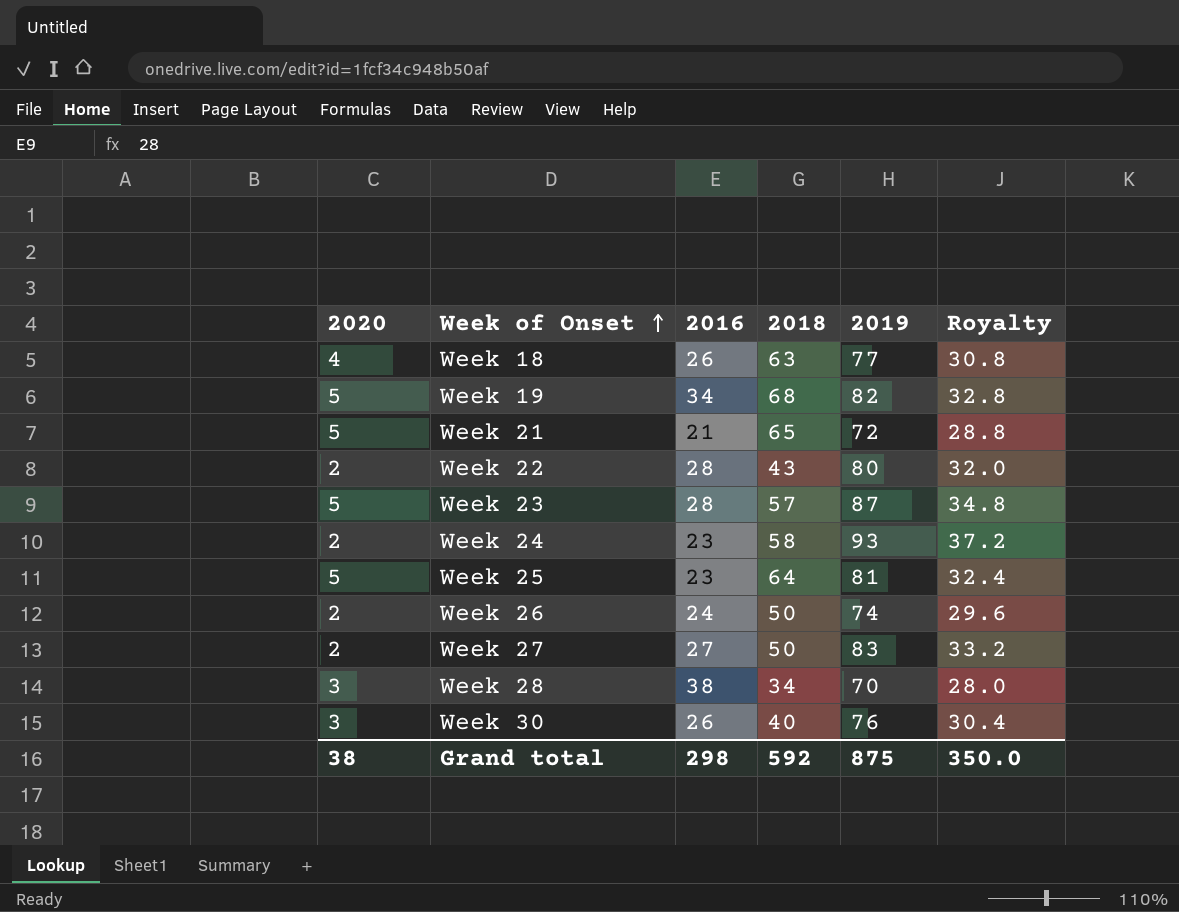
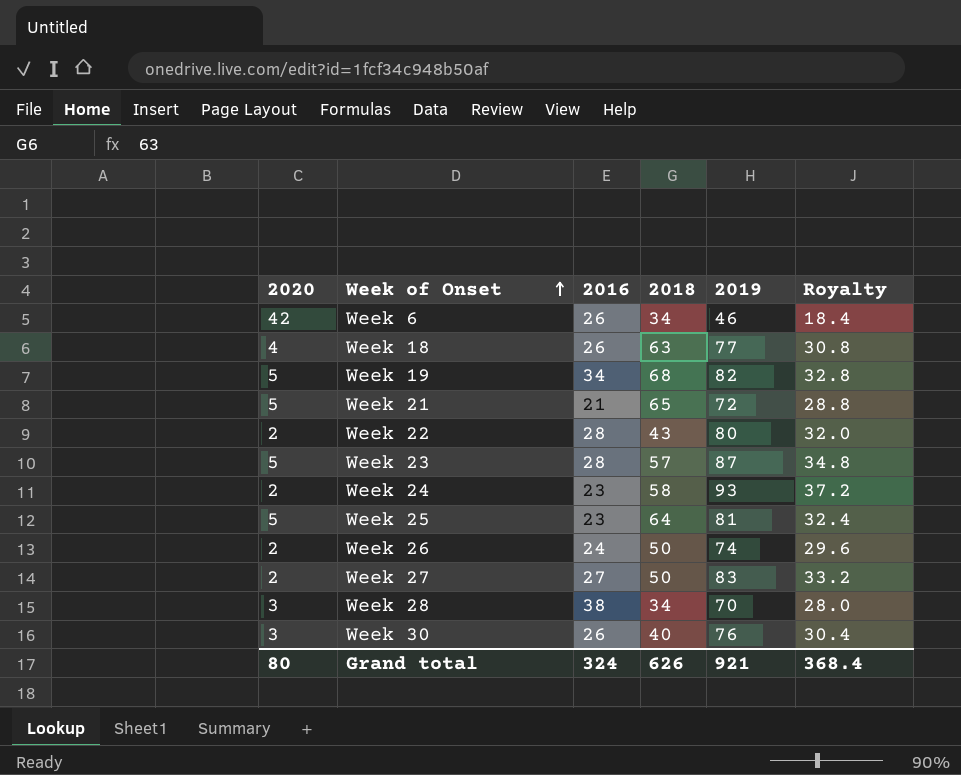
row Week 6: none -> 42 | 26 | 34 | 46 | 18.4
Grand total | 2020: 38 -> 80
Grand total | 2016: 298 -> 324
Grand total | 2018: 592 -> 626
Grand total | 2019: 875 -> 921
Grand total | Royalty: 350.0 -> 368.4

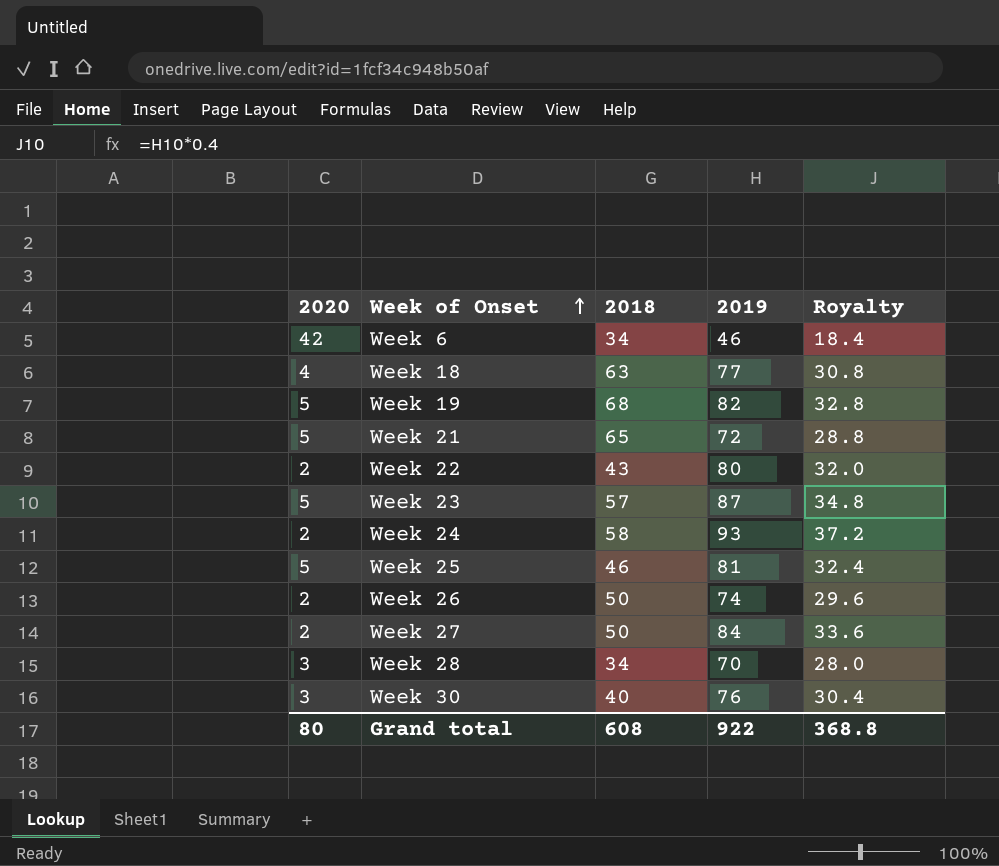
column 2016 | position: 3 -> none
Week 25 | 2018: 64 -> 46
Week 27 | 2019: 83 -> 84
Week 27 | Royalty: 33.2 -> 33.6
Grand total | 2018: 626 -> 608
Grand total | 2019: 921 -> 922
Grand total | Royalty: 368.4 -> 368.8

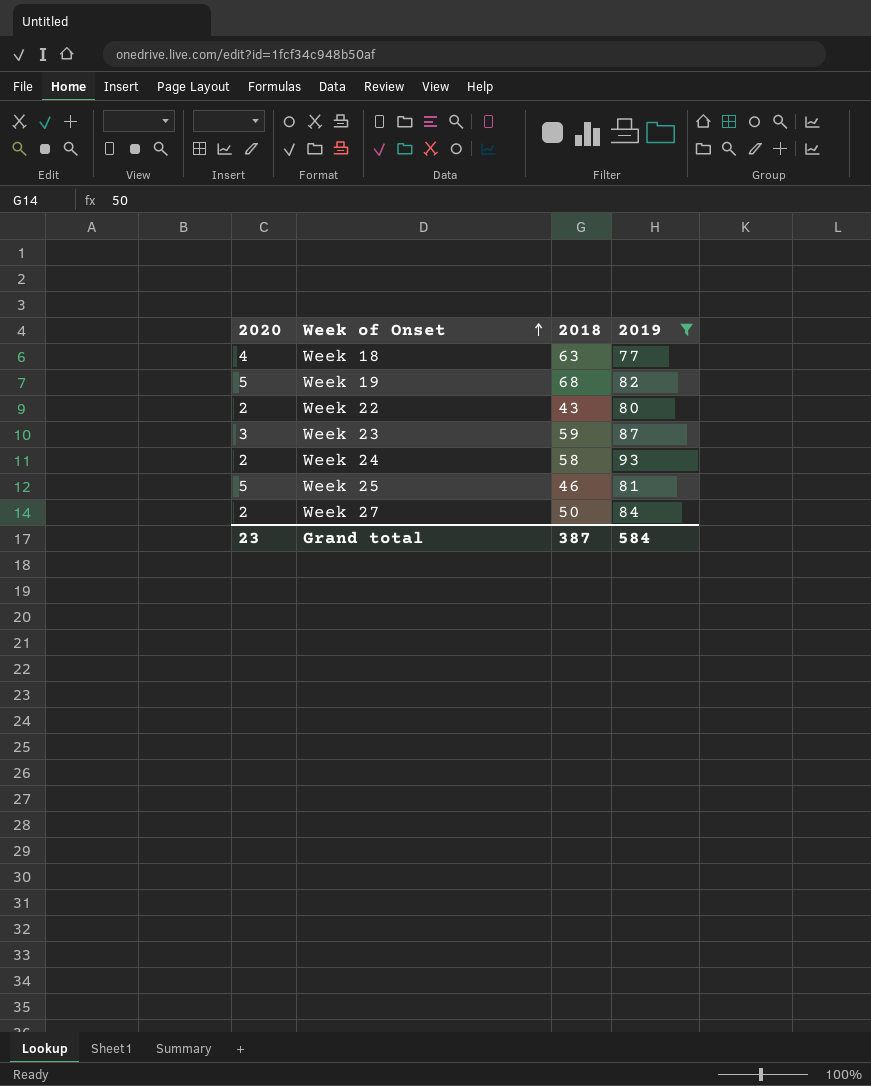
filter: none -> 2019 >= 77
column Royalty | formula: [2019] * 0.4 -> none
Week 23 | 2020: 5 -> 3
Week 23 | 2018: 57 -> 59
Grand total | 2020: 80 -> 23
Grand total | 2018: 608 -> 387
Grand total | 2019: 922 -> 584

